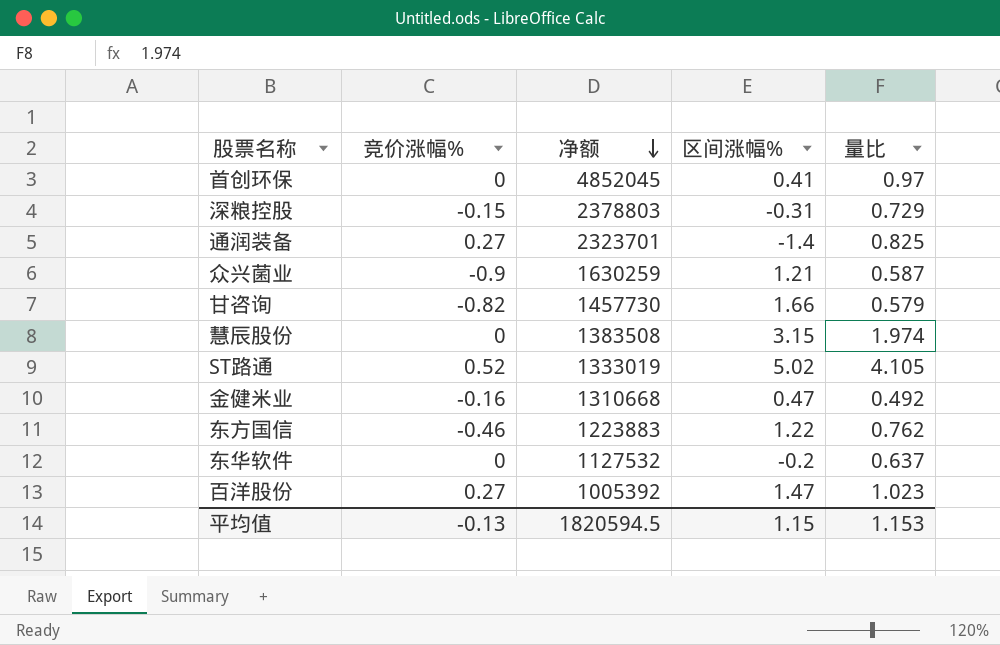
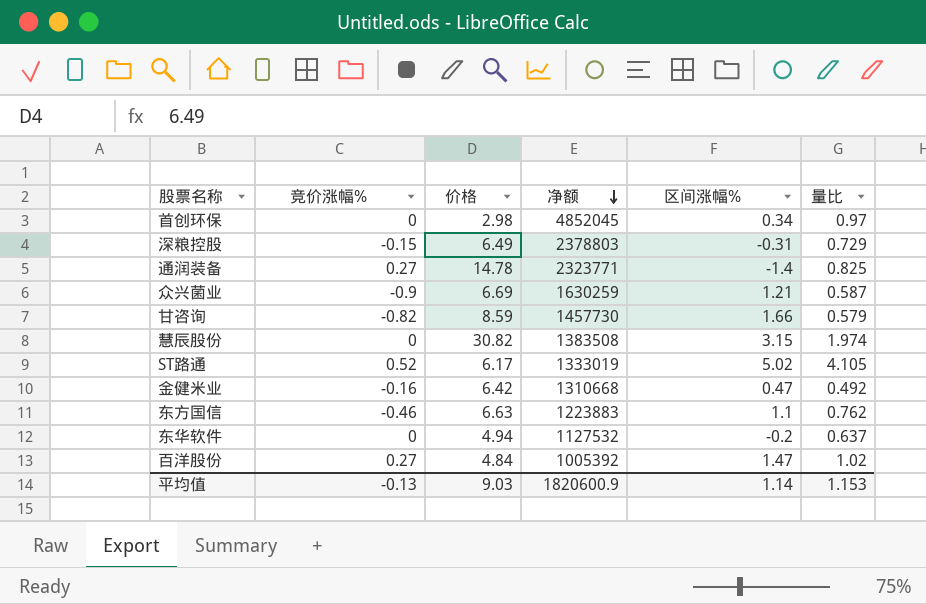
column 价格 | position: none -> 3
首创环保 | 区间涨幅%: 0.41 -> 0.34
通润装备 | 净额: 2323701 -> 2323771
东方国信 | 区间涨幅%: 1.22 -> 1.1
百洋股份 | 量比: 1.023 -> 1.02
平均值 | 净额: 1820594.5 -> 1820600.9
平均值 | 区间涨幅%: 1.15 -> 1.14

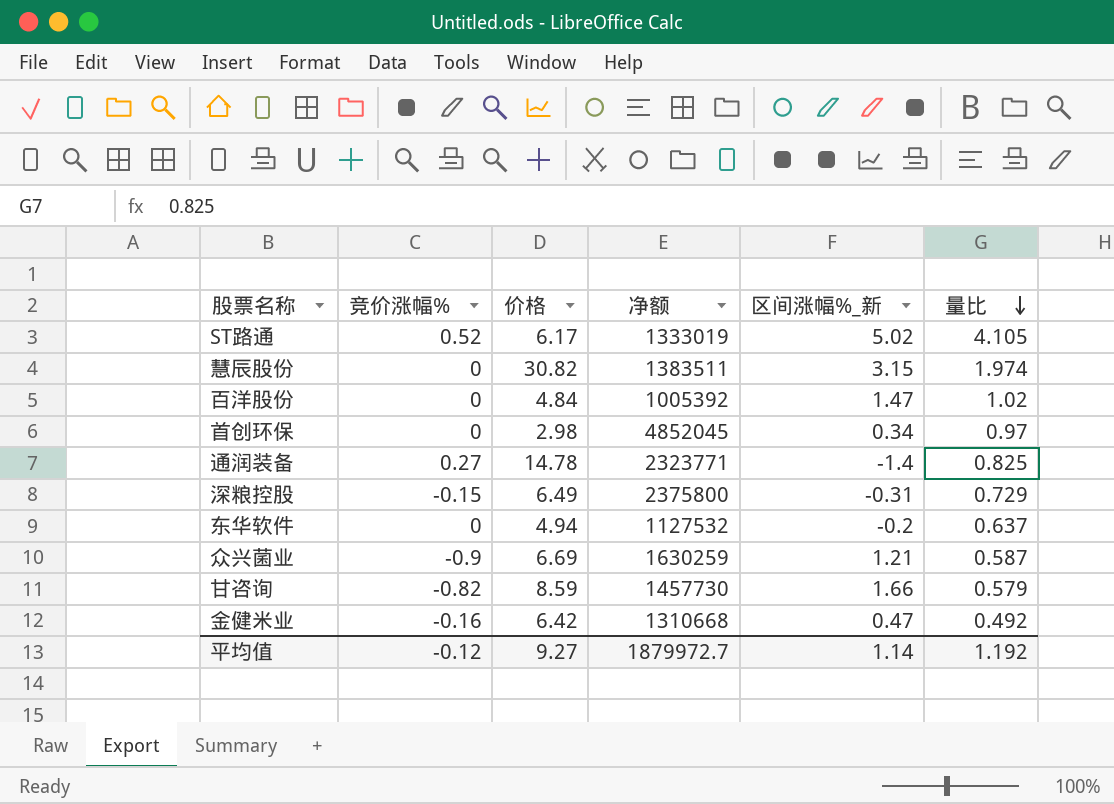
row order: 净额 descending -> 量比 descending
column name: 区间涨幅% -> 区间涨幅%_新
row 东方国信: -0.46 | 6.63 | 1223883 | 1.1 | 0.762 -> none
慧辰股份 | 净额: 1383508 -> 1383511
百洋股份 | 竞价涨幅%: 0.27 -> 0
深粮控股 | 净额: 2378803 -> 2375800
平均值 | 竞价涨幅%: -0.13 -> -0.12
平均值 | 价格: 9.03 -> 9.27
平均值 | 净额: 1820600.9 -> 1879972.7
平均值 | 量比: 1.153 -> 1.192

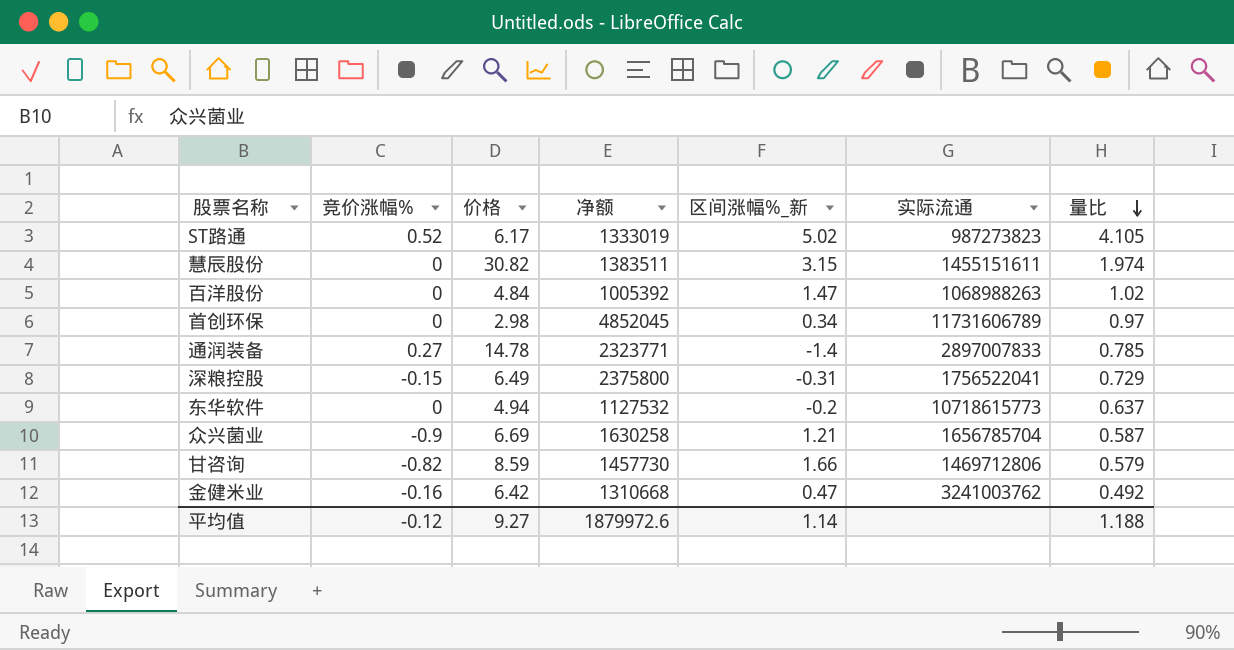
column 实际流通 | position: none -> 6
通润装备 | 量比: 0.825 -> 0.785
众兴菌业 | 净额: 1630259 -> 1630258
平均值 | 净额: 1879972.7 -> 1879972.6
平均值 | 量比: 1.192 -> 1.188

